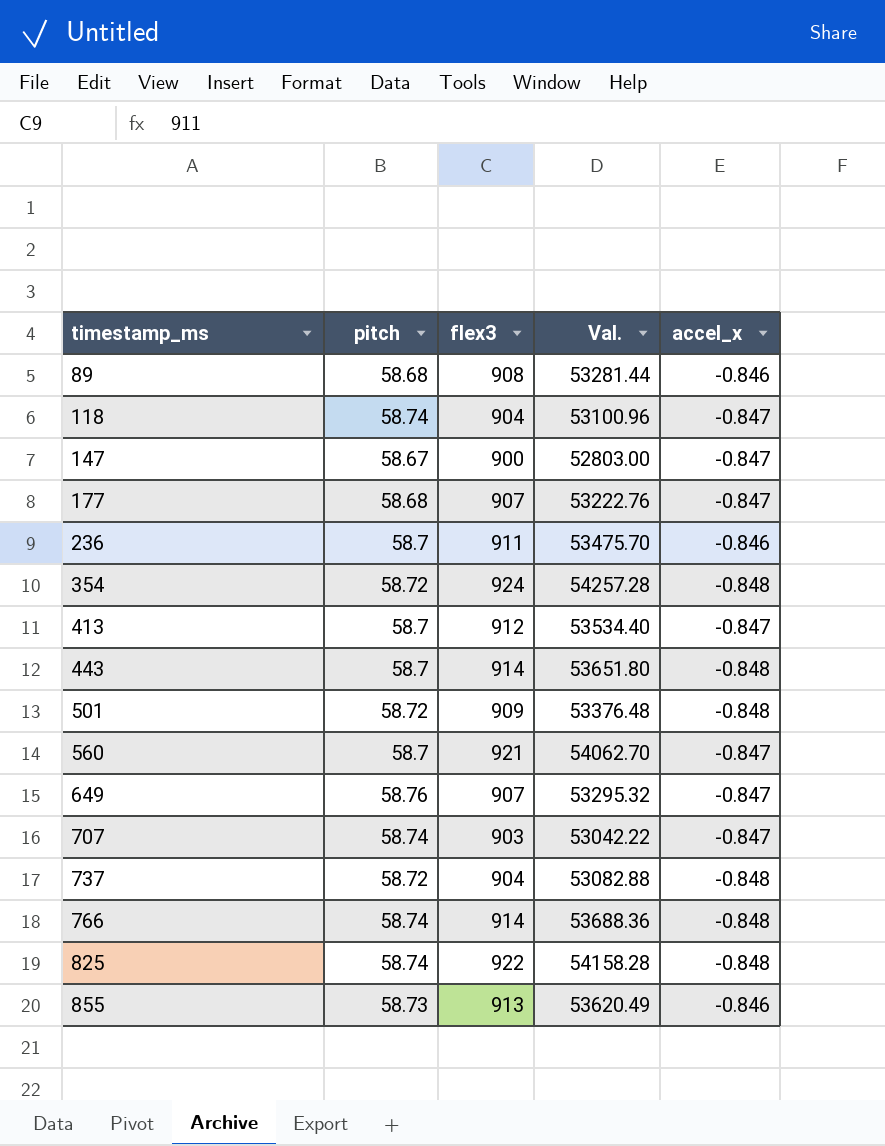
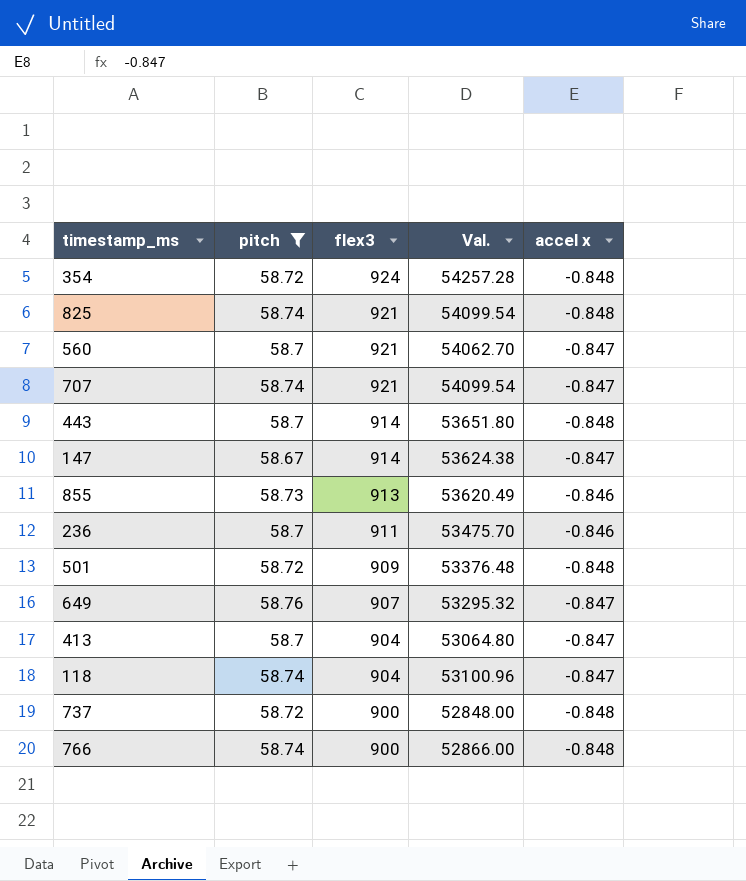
filter: none -> pitch != 58.68
row order: timestamp_ms ascending -> flex3 descending
column name: accel_x -> accel x
825 | flex3: 922 -> 921
825 | Val.: 54158.28 -> 54099.54
707 | flex3: 903 -> 921
707 | Val.: 53042.22 -> 54099.54
147 | flex3: 900 -> 914
147 | Val.: 52803.00 -> 53624.38
413 | flex3: 912 -> 904
413 | Val.: 53534.40 -> 53064.80
737 | flex3: 904 -> 900
737 | Val.: 53082.88 -> 52848.00
766 | flex3: 914 -> 900
766 | Val.: 53688.36 -> 52866.00

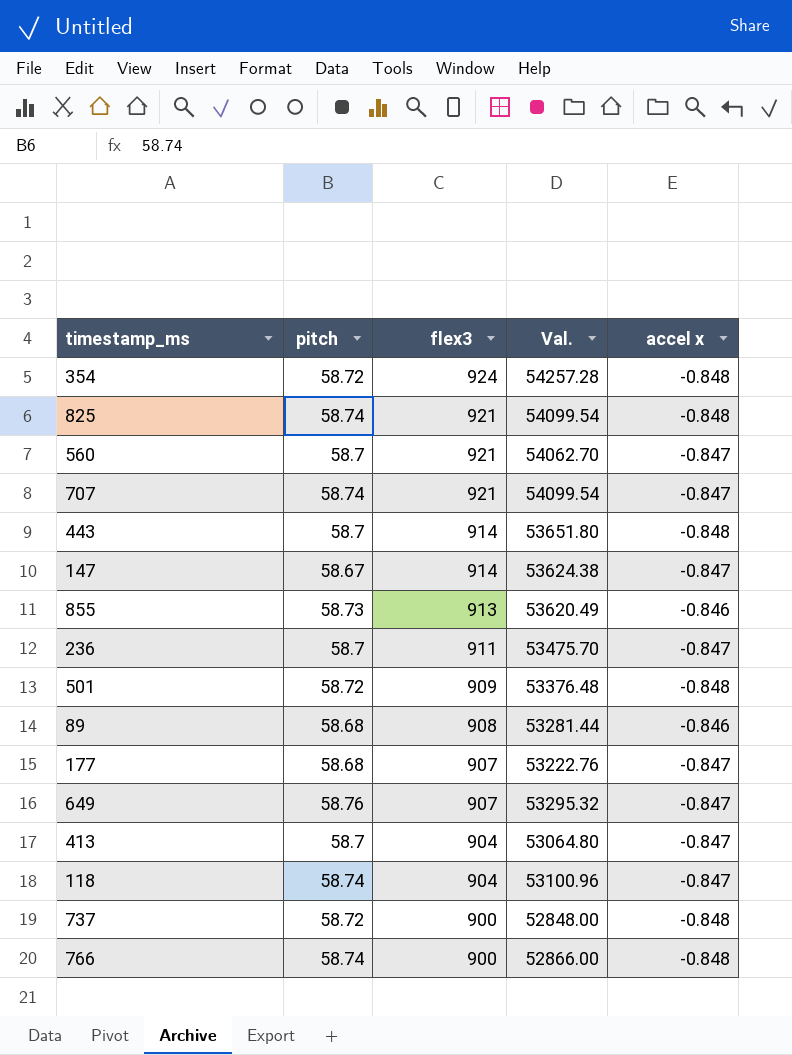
filter: pitch != 58.68 -> none
236 | accel x: -0.846 -> -0.847

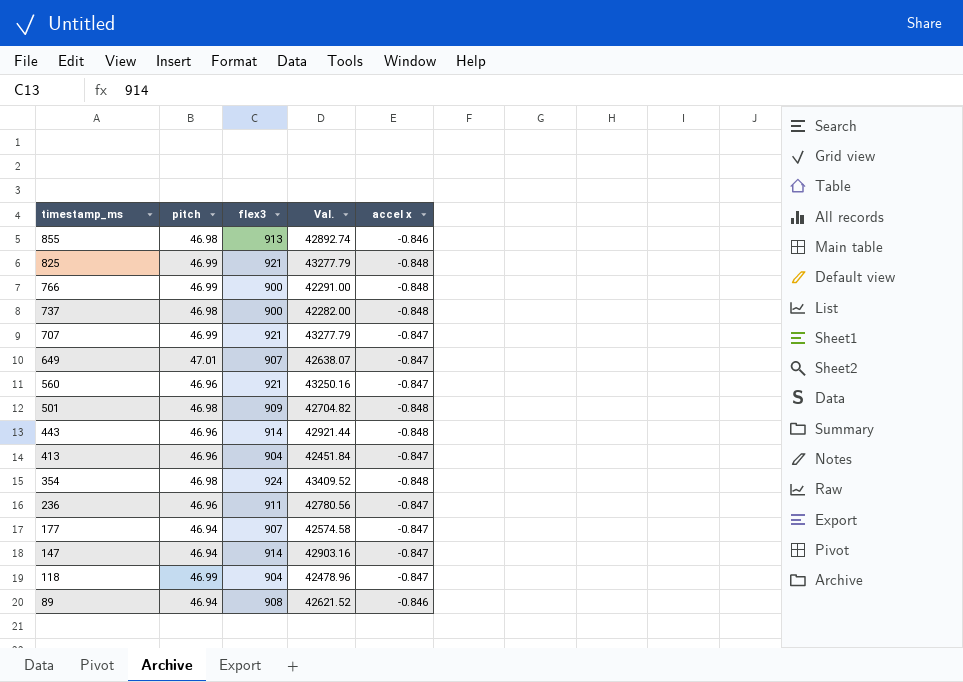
row order: flex3 descending -> timestamp_ms descending
855 | pitch: 58.73 -> 46.98
855 | Val.: 53620.49 -> 42892.74
825 | pitch: 58.74 -> 46.99
825 | Val.: 54099.54 -> 43277.79
766 | pitch: 58.74 -> 46.99
766 | Val.: 52866.00 -> 42291.00
737 | pitch: 58.72 -> 46.98
737 | Val.: 52848.00 -> 42282.00
707 | pitch: 58.74 -> 46.99
707 | Val.: 54099.54 -> 43277.79
649 | pitch: 58.76 -> 47.01
649 | Val.: 53295.32 -> 42638.07
560 | pitch: 58.7 -> 46.96
560 | Val.: 54062.70 -> 43250.16
501 | pitch: 58.72 -> 46.98
501 | Val.: 53376.48 -> 42704.82
443 | pitch: 58.7 -> 46.96
443 | Val.: 53651.80 -> 42921.44
413 | pitch: 58.7 -> 46.96
413 | Val.: 53064.80 -> 42451.84
354 | pitch: 58.72 -> 46.98
354 | Val.: 54257.28 -> 43409.52
236 | pitch: 58.7 -> 46.96
236 | Val.: 53475.70 -> 42780.56
177 | pitch: 58.68 -> 46.94
177 | Val.: 53222.76 -> 42574.58
147 | pitch: 58.67 -> 46.94
147 | Val.: 53624.38 -> 42903.16
118 | pitch: 58.74 -> 46.99
118 | Val.: 53100.96 -> 42478.96
89 | pitch: 58.68 -> 46.94
89 | Val.: 53281.44 -> 42621.52

